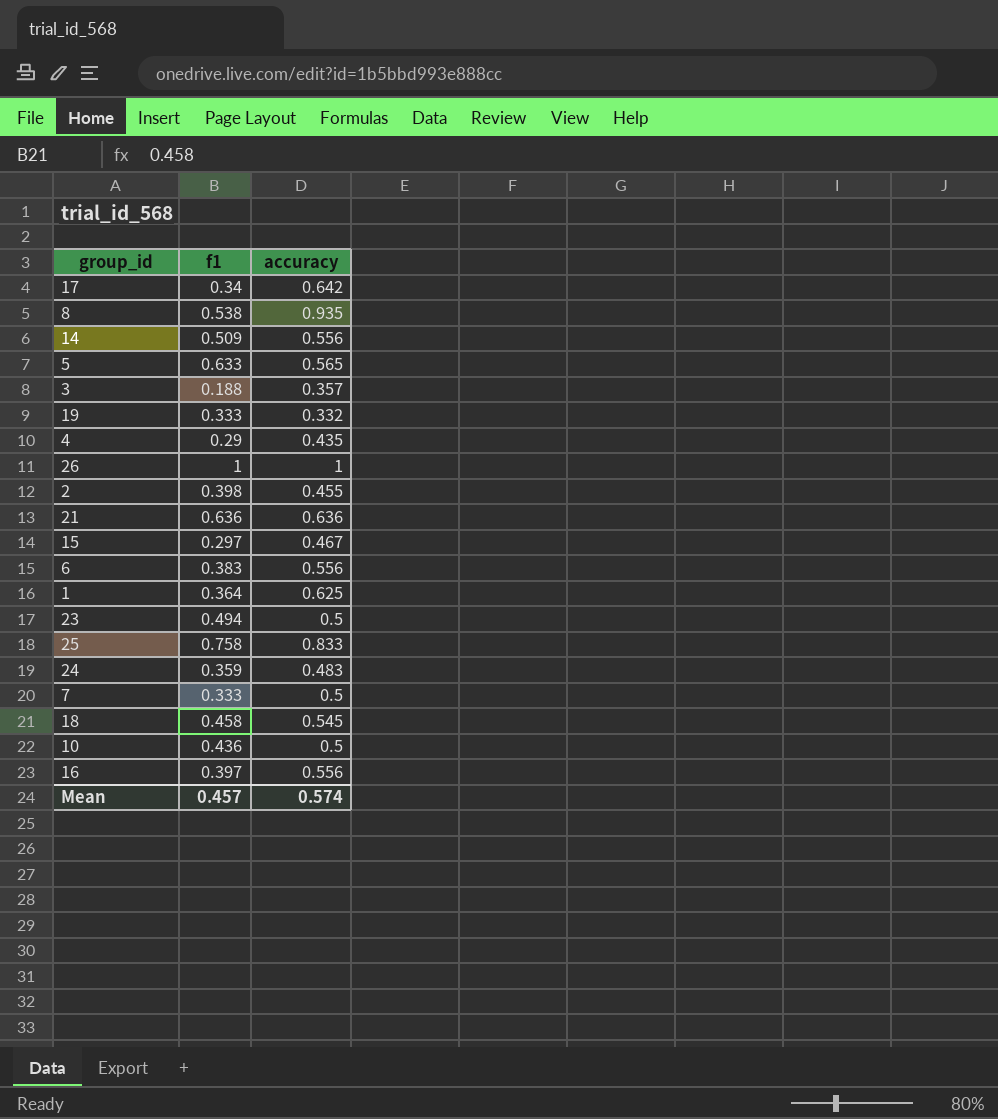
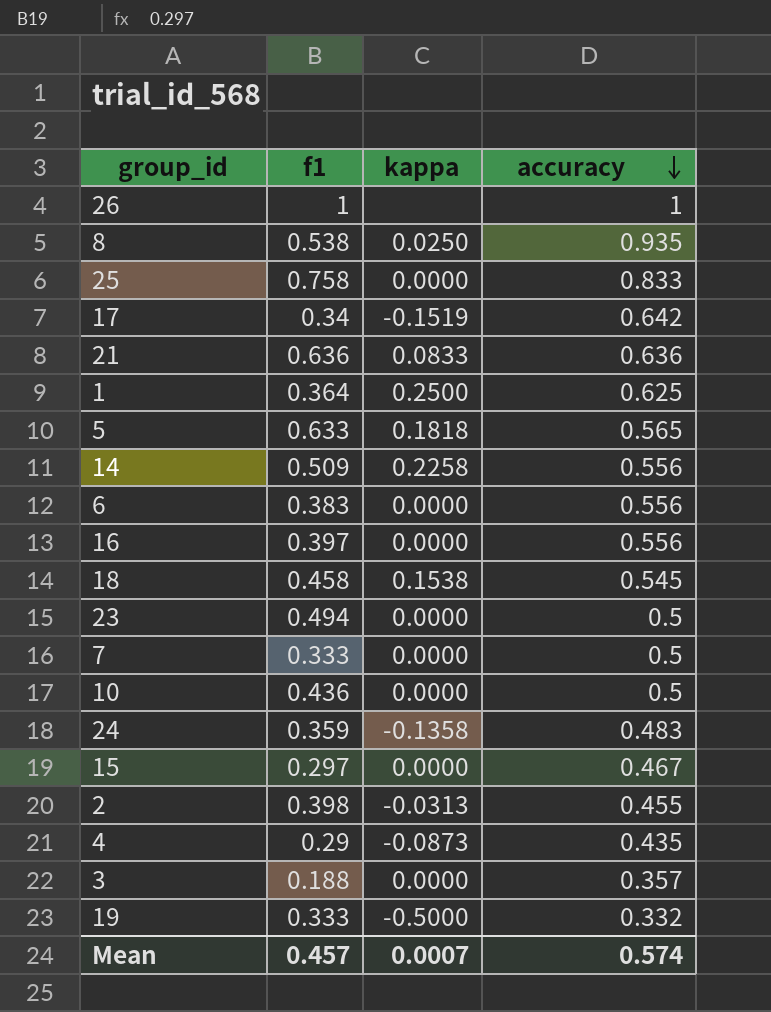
row order: none -> accuracy descending
column kappa | position: none -> 3

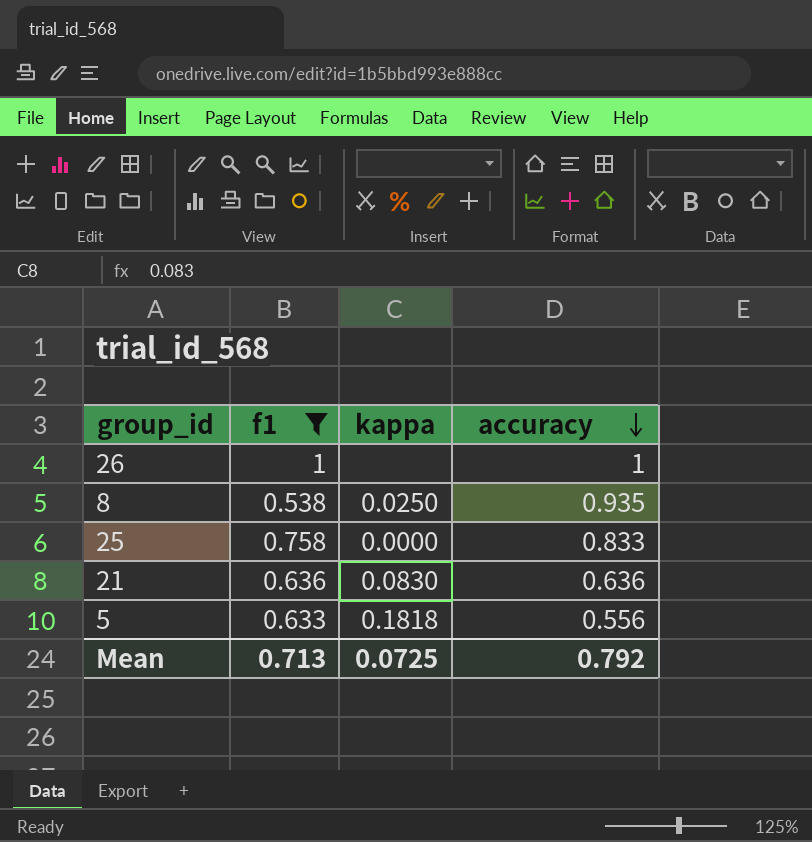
filter: none -> f1 >= 0.538
21 | kappa: 0.0833 -> 0.0830
5 | accuracy: 0.565 -> 0.556
Mean | f1: 0.457 -> 0.713
Mean | kappa: 0.0007 -> 0.0725
Mean | accuracy: 0.574 -> 0.792

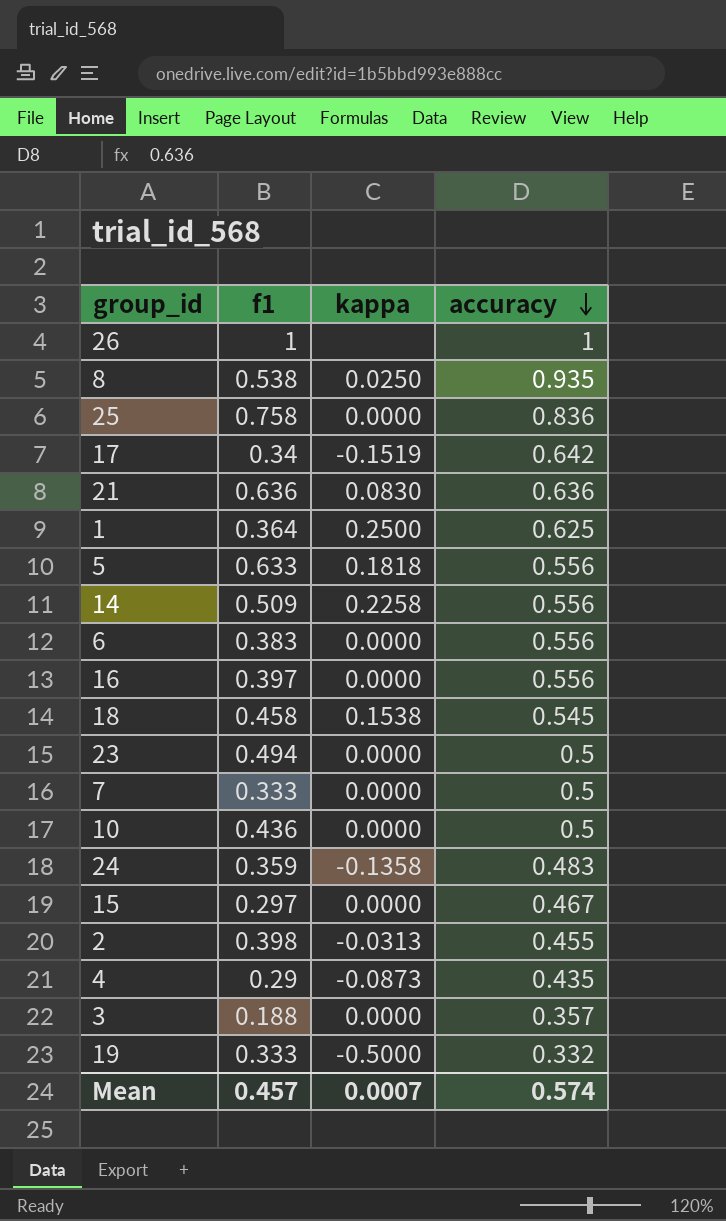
filter: f1 >= 0.538 -> none
25 | accuracy: 0.833 -> 0.836
Mean | f1: 0.713 -> 0.457
Mean | kappa: 0.0725 -> 0.0007
Mean | accuracy: 0.792 -> 0.574

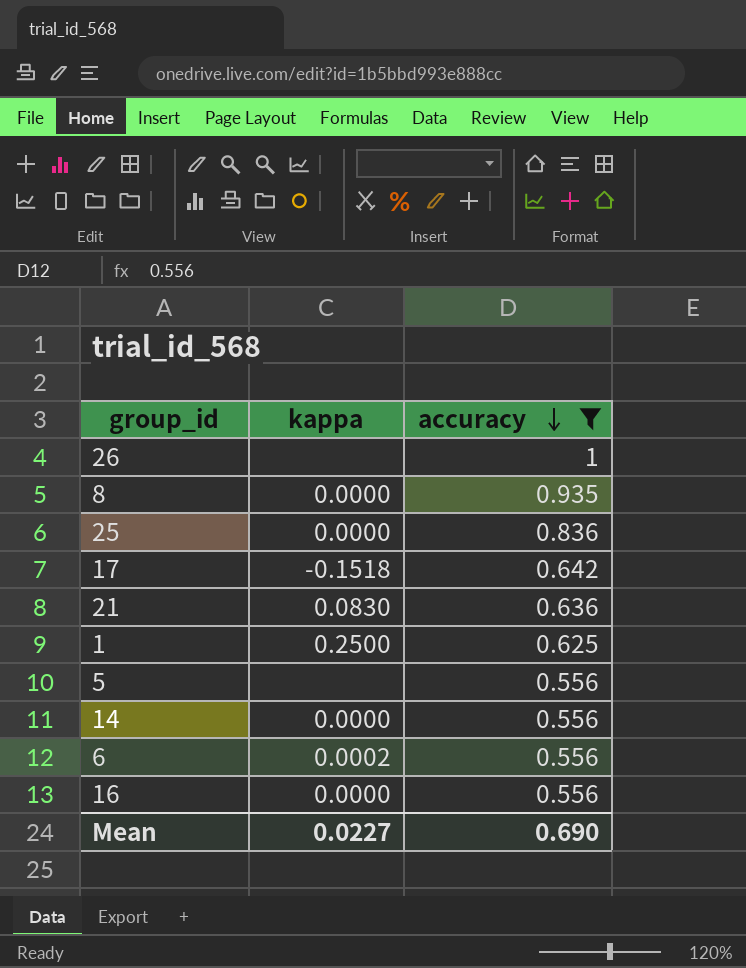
filter: none -> accuracy >= 0.556
column f1 | position: 2 -> none
8 | kappa: 0.0250 -> 0.0000
17 | kappa: -0.1519 -> -0.1518
5 | kappa: 0.1818 -> none
14 | kappa: 0.2258 -> 0.0000
6 | kappa: 0.0000 -> 0.0002
Mean | kappa: 0.0007 -> 0.0227
Mean | accuracy: 0.574 -> 0.690

